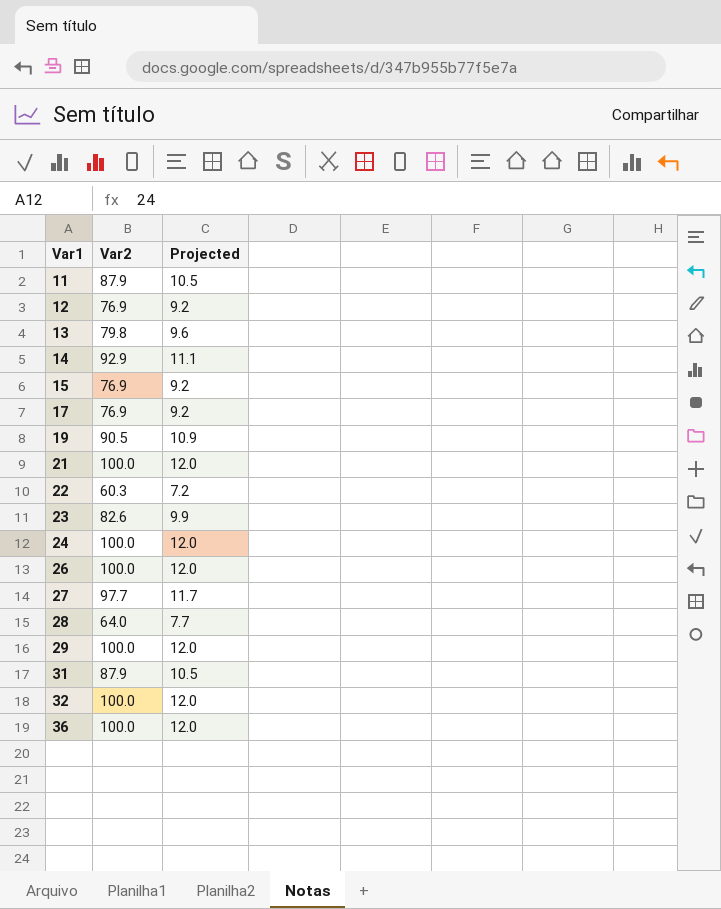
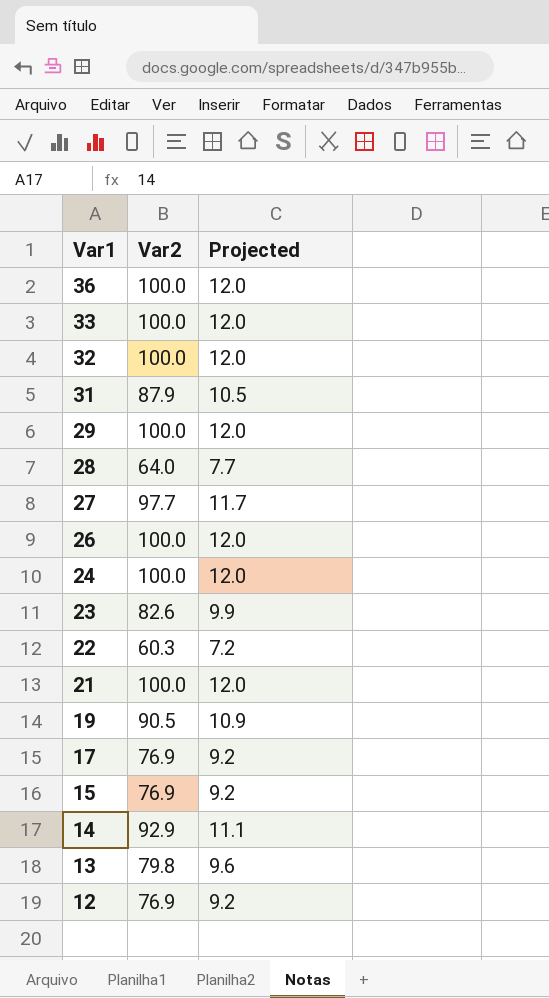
row order: Var1 ascending -> Var1 descending
row 11: 87.9 | 10.5 -> none
row 33: none -> 100.0 | 12.0

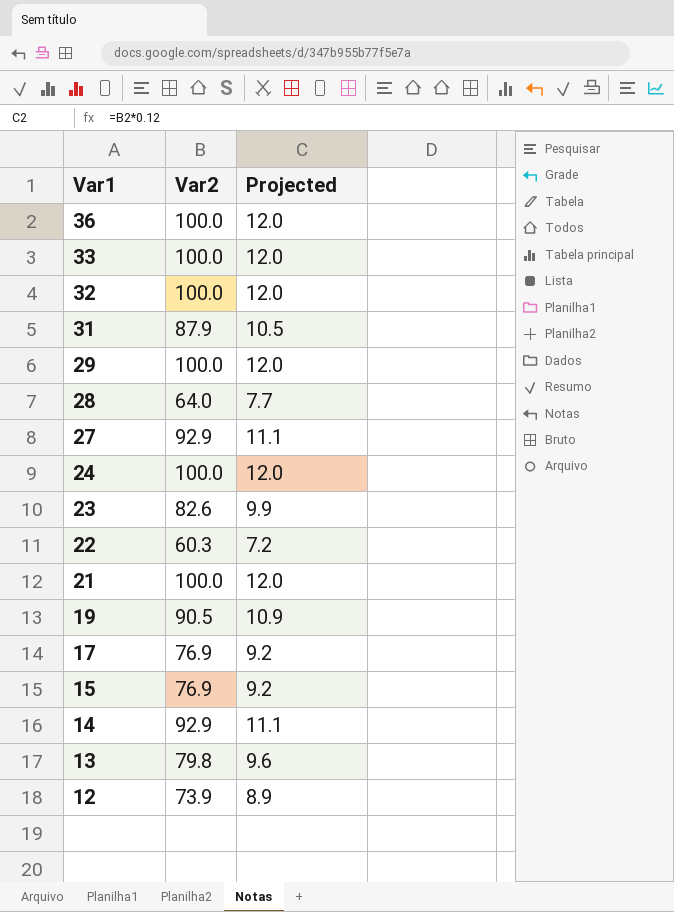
row 26: 100.0 | 12.0 -> none
27 | Var2: 97.7 -> 92.9
27 | Projected: 11.7 -> 11.1
12 | Var2: 76.9 -> 73.9
12 | Projected: 9.2 -> 8.9

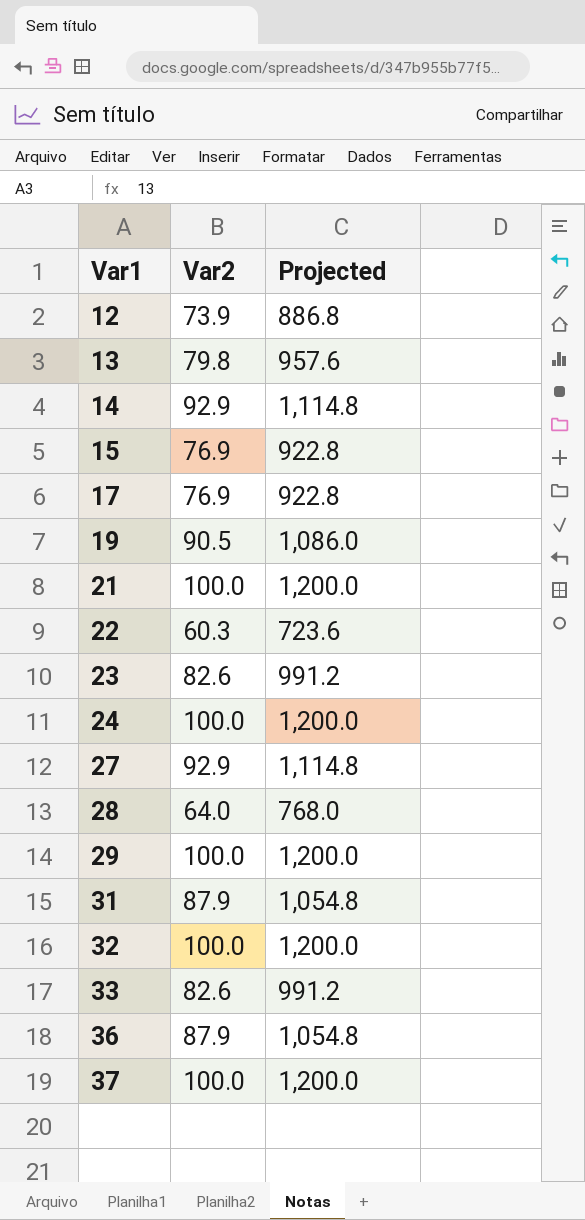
row order: Var1 descending -> Var1 ascending
column Projected | formula: [Var2] * 0.12 -> [Var2] * 12
33 | Var2: 100.0 -> 82.6
36 | Var2: 100.0 -> 87.9
row 37: none -> 100.0 | 1,200.0

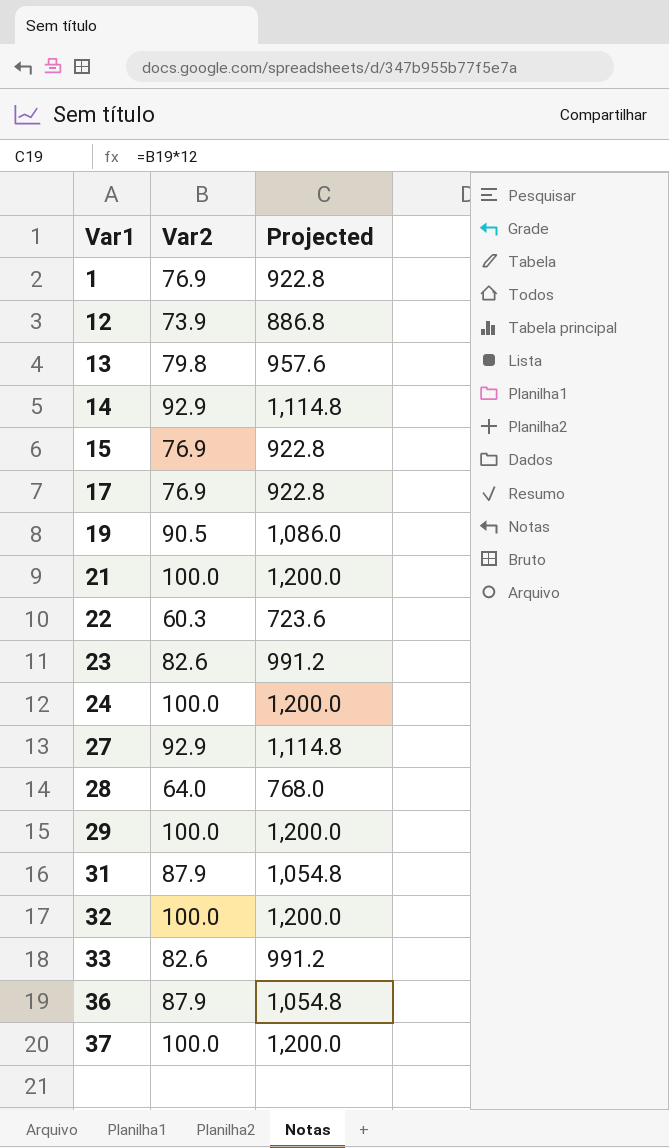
row 1: none -> 76.9 | 922.8

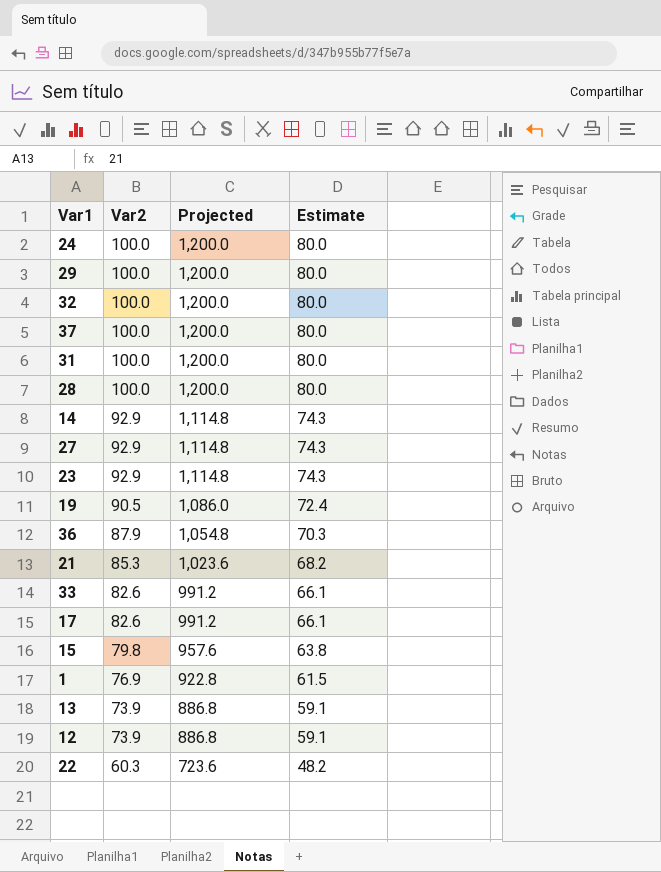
row order: Var1 ascending -> Var2 descending
column Estimate | formula: none -> [Var2] * 0.8
31 | Var2: 87.9 -> 100.0
31 | Projected: 1,054.8 -> 1,200.0
28 | Var2: 64.0 -> 100.0
28 | Projected: 768.0 -> 1,200.0
23 | Var2: 82.6 -> 92.9
23 | Projected: 991.2 -> 1,114.8
21 | Var2: 100.0 -> 85.3
21 | Projected: 1,200.0 -> 1,023.6
17 | Var2: 76.9 -> 82.6
17 | Projected: 922.8 -> 991.2
15 | Var2: 76.9 -> 79.8
15 | Projected: 922.8 -> 957.6
13 | Var2: 79.8 -> 73.9
13 | Projected: 957.6 -> 886.8

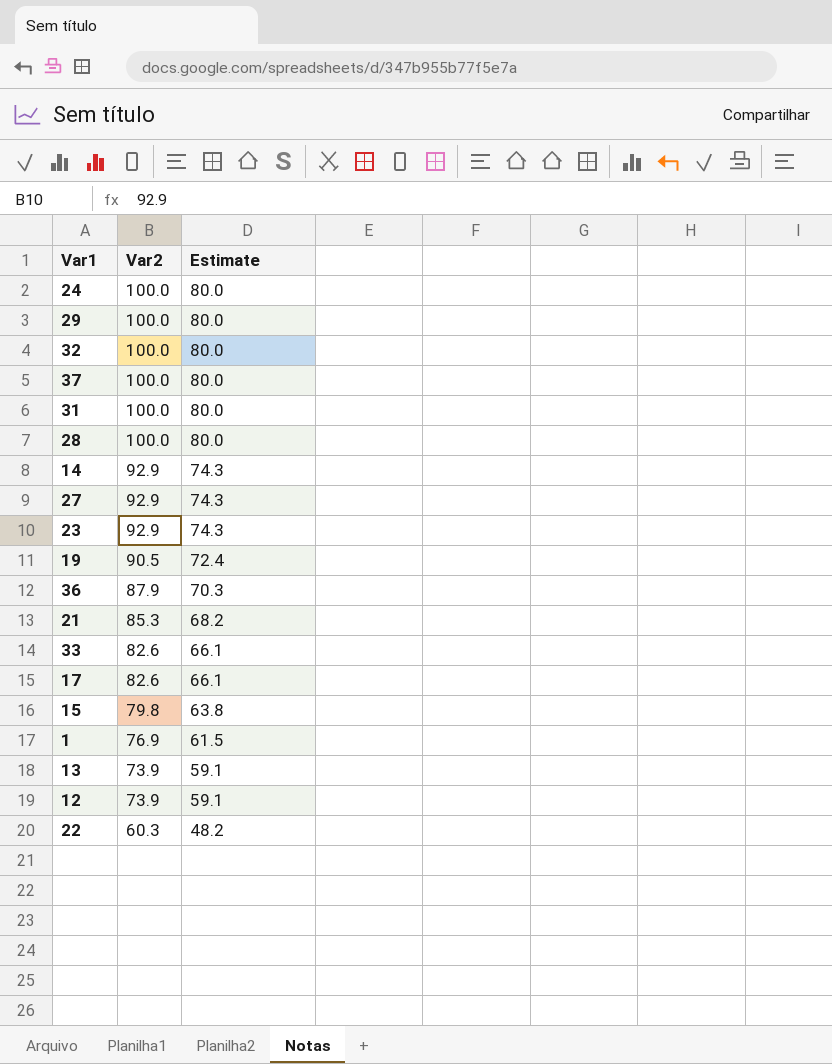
column Projected | formula: [Var2] * 12 -> none

